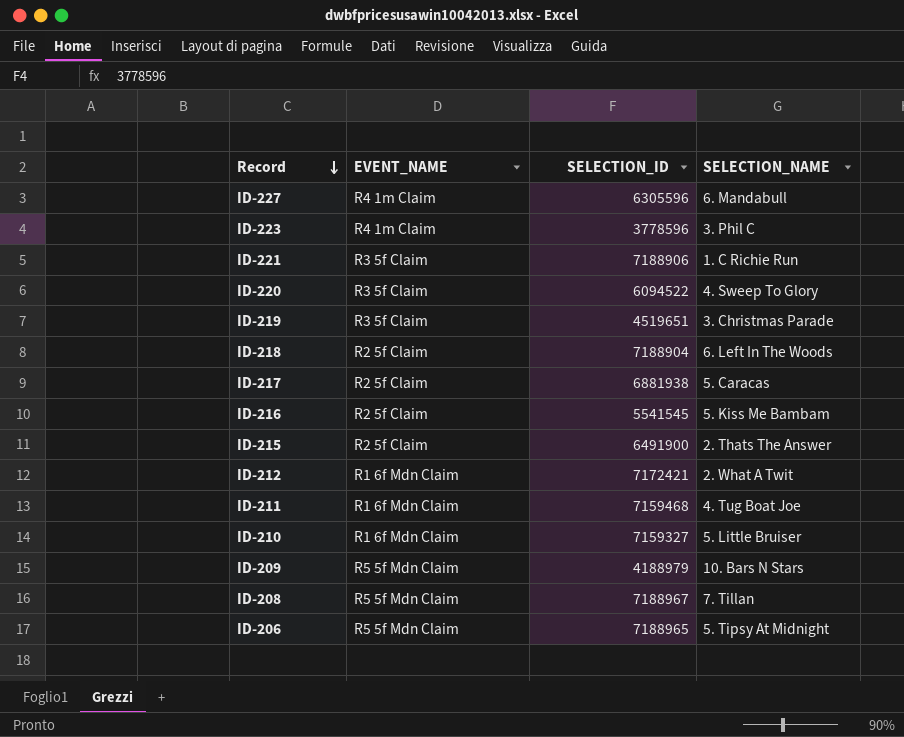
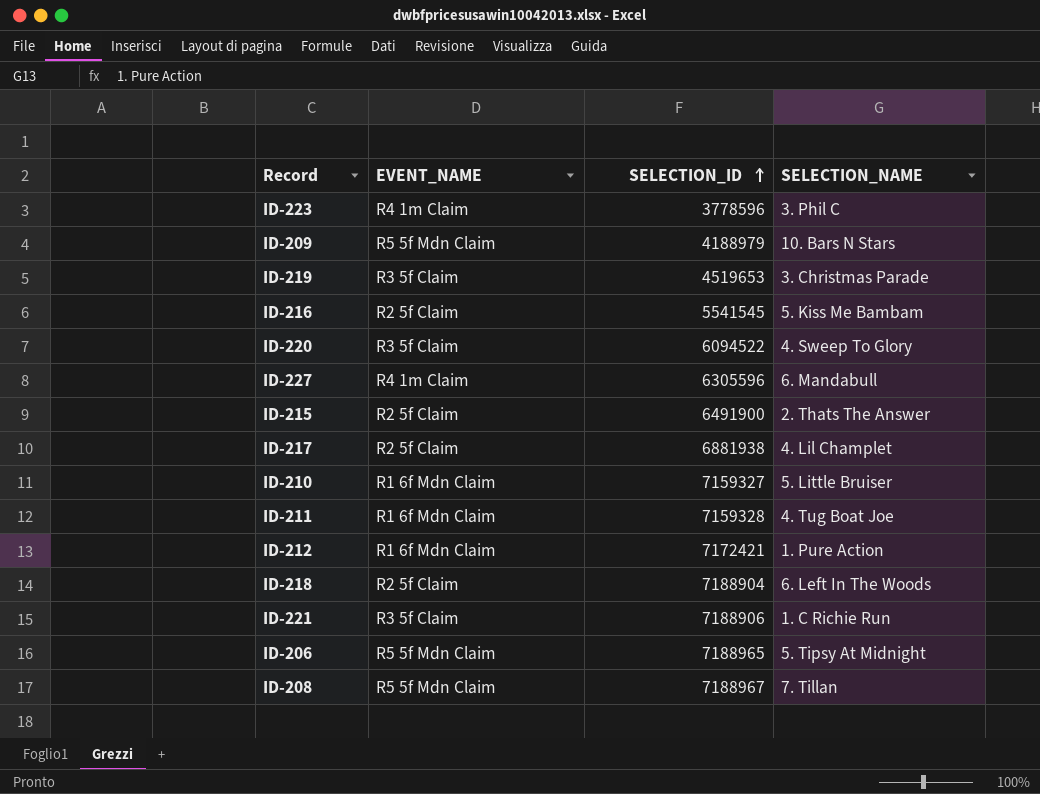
row order: Record descending -> SELECTION_ID ascending
ID-219 | SELECTION_ID: 4519651 -> 4519653
ID-217 | SELECTION_NAME: 5. Caracas -> 4. Lil Champlet
ID-211 | SELECTION_ID: 7159468 -> 7159328
ID-212 | SELECTION_NAME: 2. What A Twit -> 1. Pure Action

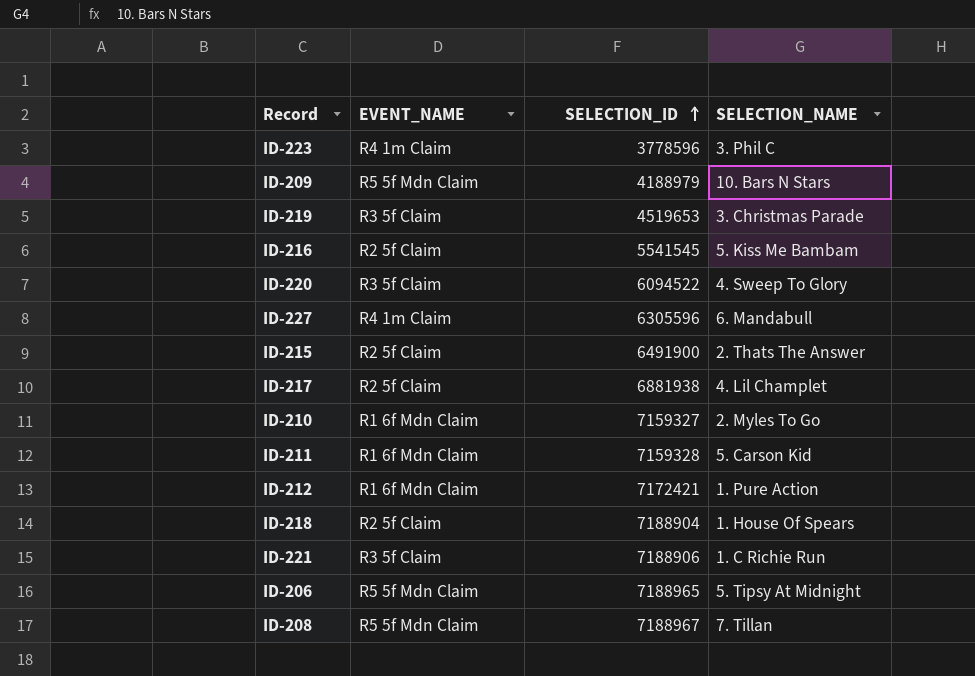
ID-210 | SELECTION_NAME: 5. Little Bruiser -> 2. Myles To Go
ID-211 | SELECTION_NAME: 4. Tug Boat Joe -> 5. Carson Kid
ID-218 | SELECTION_NAME: 6. Left In The Woods -> 1. House Of Spears

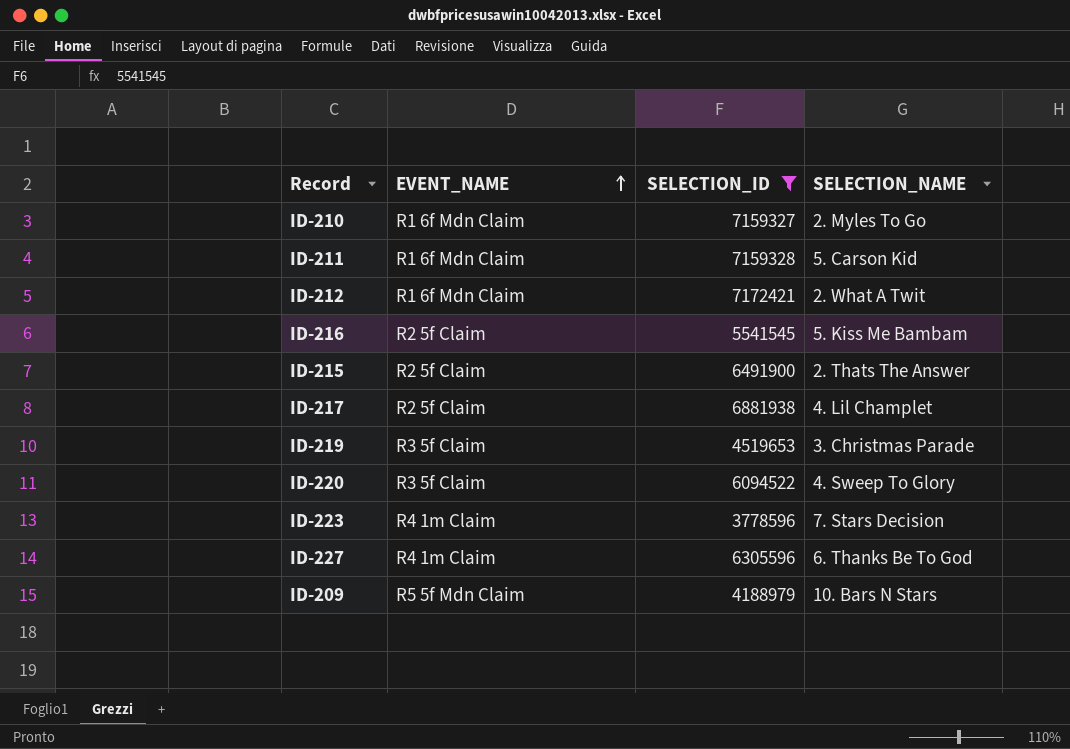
filter: none -> SELECTION_ID <= 7172421
row order: SELECTION_ID ascending -> EVENT_NAME ascending
ID-212 | SELECTION_NAME: 1. Pure Action -> 2. What A Twit
ID-223 | SELECTION_NAME: 3. Phil C -> 7. Stars Decision
ID-227 | SELECTION_NAME: 6. Mandabull -> 6. Thanks Be To God

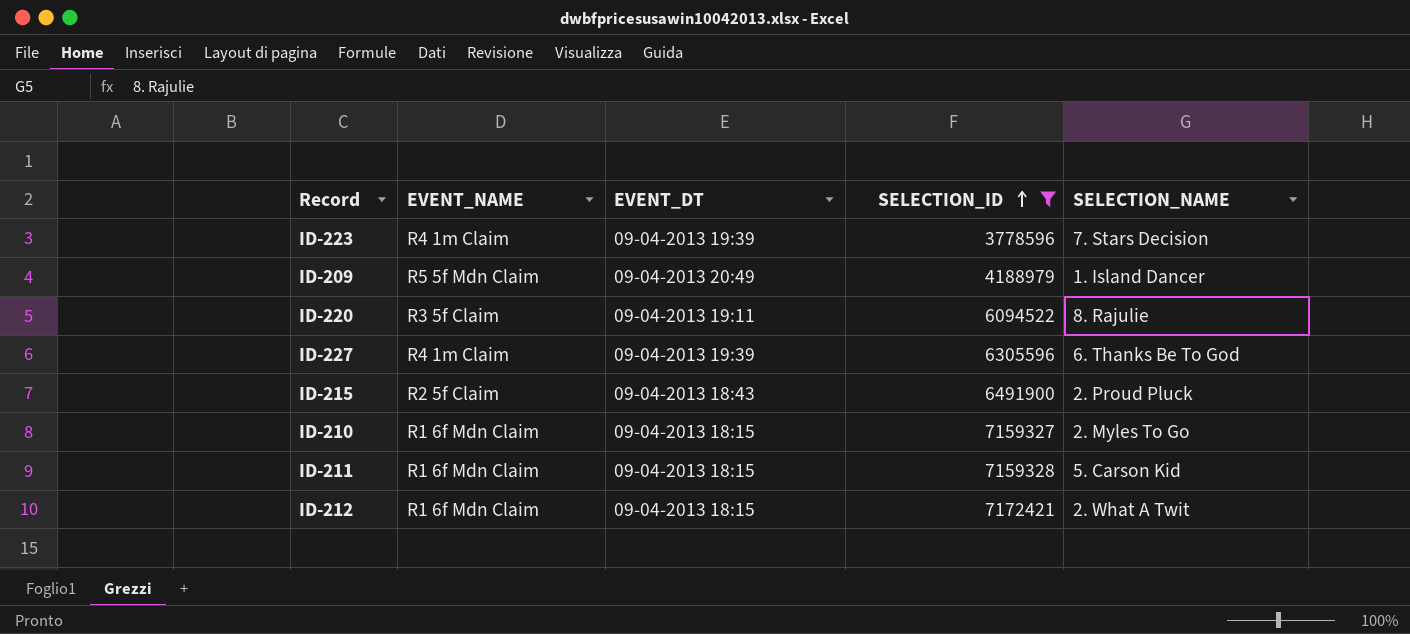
row order: EVENT_NAME ascending -> SELECTION_ID ascending
column EVENT_DT | position: none -> 3
row ID-216: R2 5f Claim | 5541545 | 5. Kiss Me Bambam -> none
row ID-217: R2 5f Claim | 6881938 | 4. Lil Champlet -> none
row ID-219: R3 5f Claim | 4519653 | 3. Christmas Parade -> none
ID-209 | SELECTION_NAME: 10. Bars N Stars -> 1. Island Dancer
ID-220 | SELECTION_NAME: 4. Sweep To Glory -> 8. Rajulie
ID-215 | SELECTION_NAME: 2. Thats The Answer -> 2. Proud Pluck

